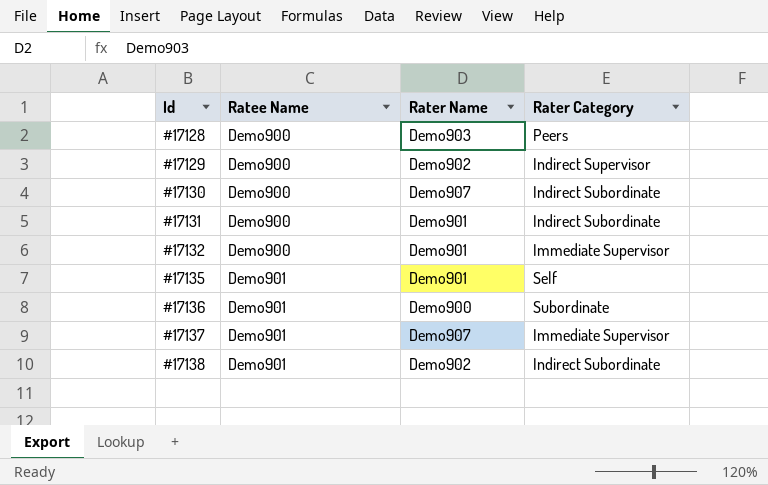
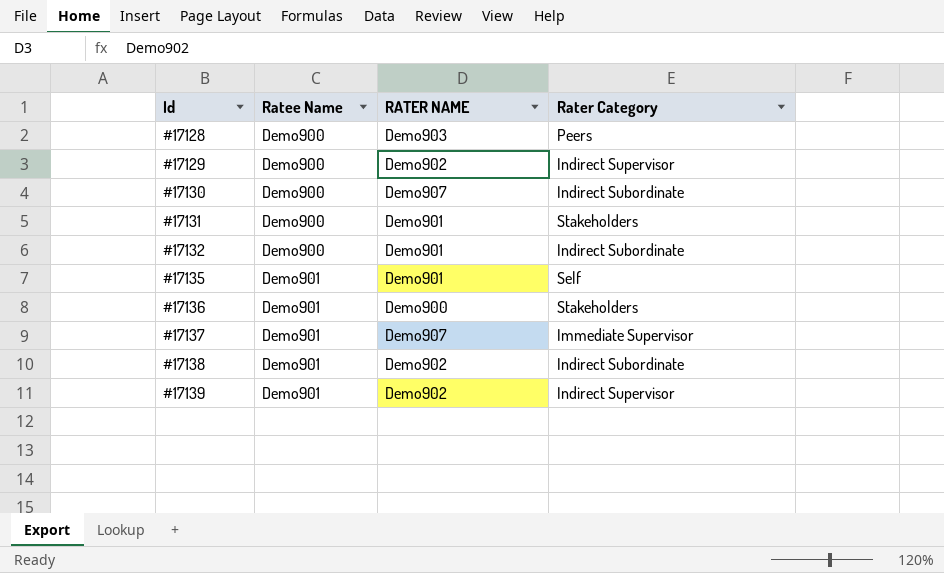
column name: Rater Name -> RATER NAME
#17131 | Rater Category: Indirect Subordinate -> Stakeholders
#17132 | Rater Category: Immediate Supervisor -> Indirect Subordinate
#17136 | Rater Category: Subordinate -> Stakeholders
row #17139: none -> Demo901 | Demo902 | Indirect Supervisor

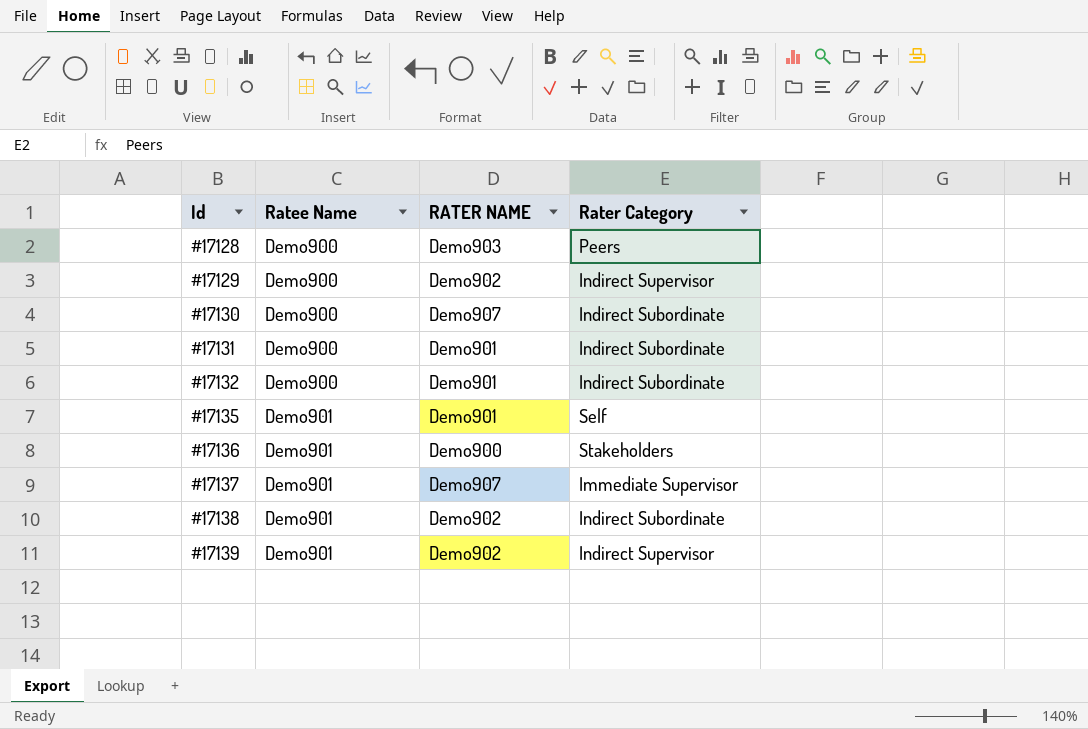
#17131 | Rater Category: Stakeholders -> Indirect Subordinate

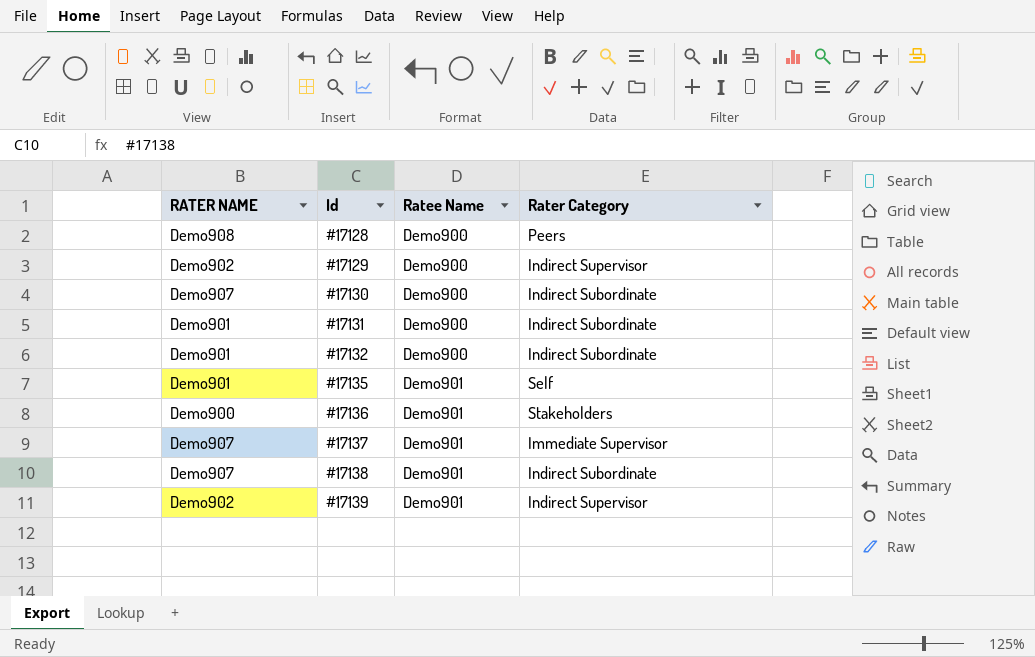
column RATER NAME | position: 3 -> 1
#17128 | RATER NAME: Demo903 -> Demo908
#17138 | RATER NAME: Demo902 -> Demo907

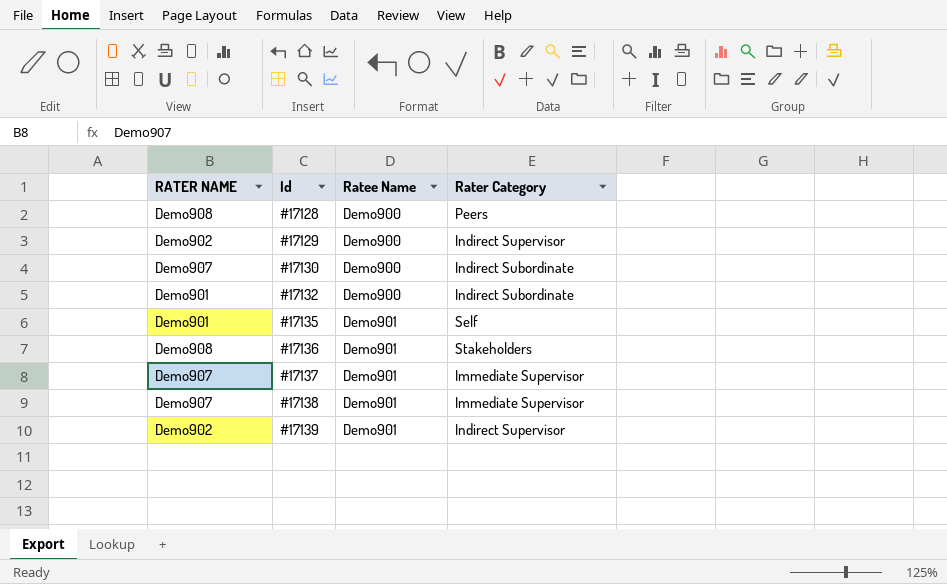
row #17131: Demo901 | Demo900 | Indirect Subordinate -> none
#17136 | RATER NAME: Demo900 -> Demo908
#17138 | Rater Category: Indirect Subordinate -> Immediate Supervisor

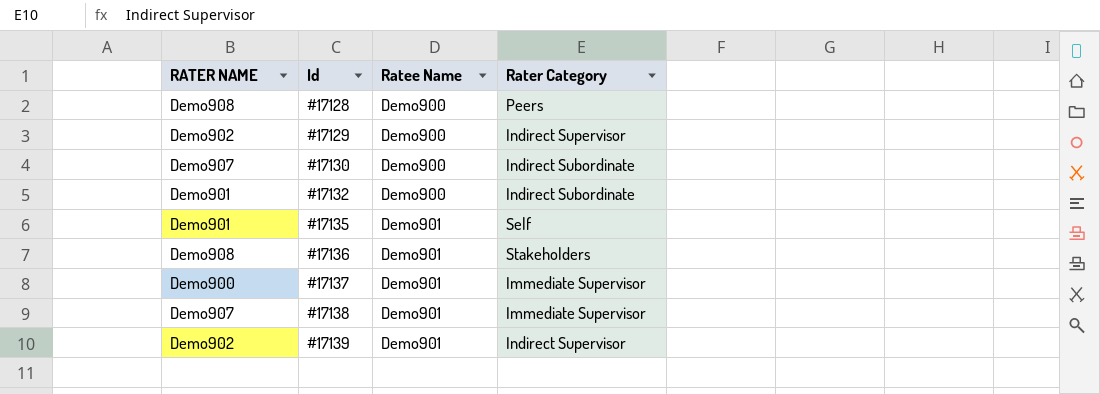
#17137 | RATER NAME: Demo907 -> Demo900

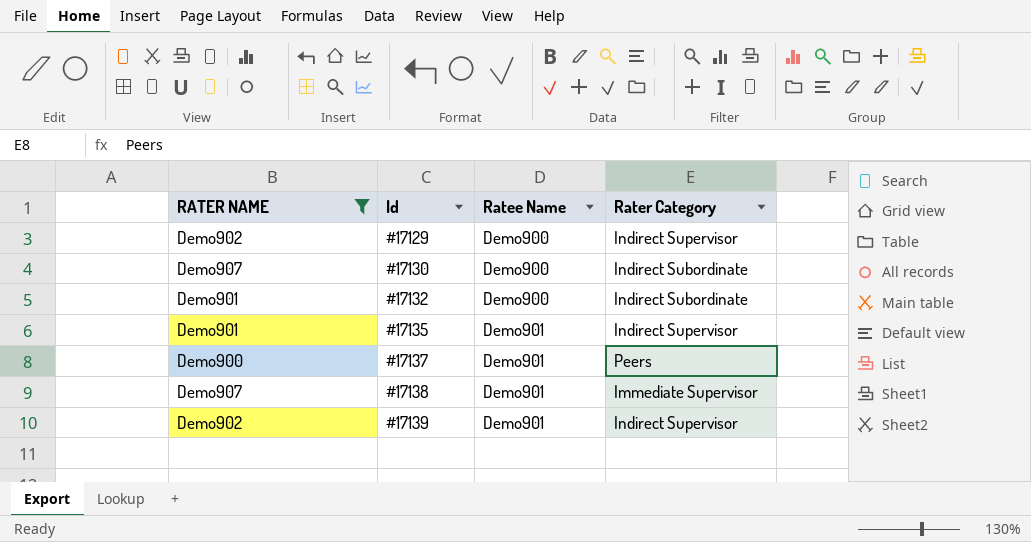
filter: none -> RATER NAME != Demo908
#17135 | Rater Category: Self -> Indirect Supervisor
#17137 | Rater Category: Immediate Supervisor -> Peers

